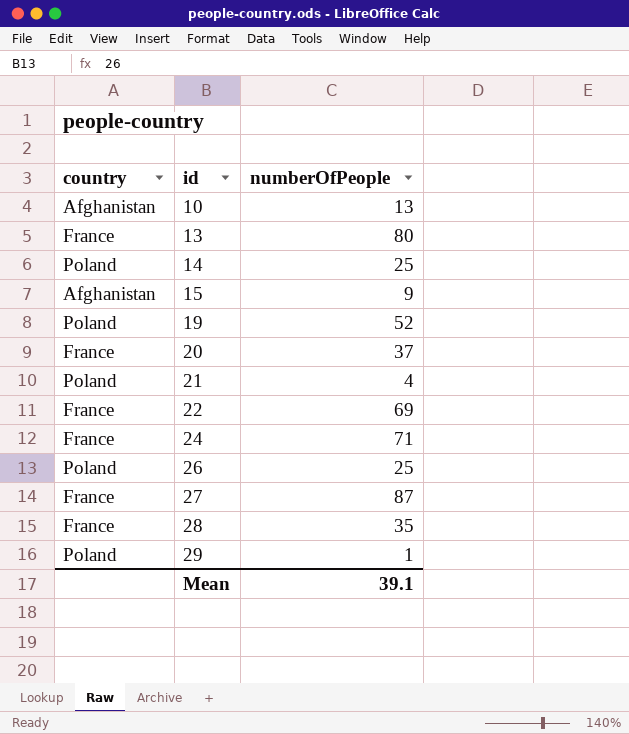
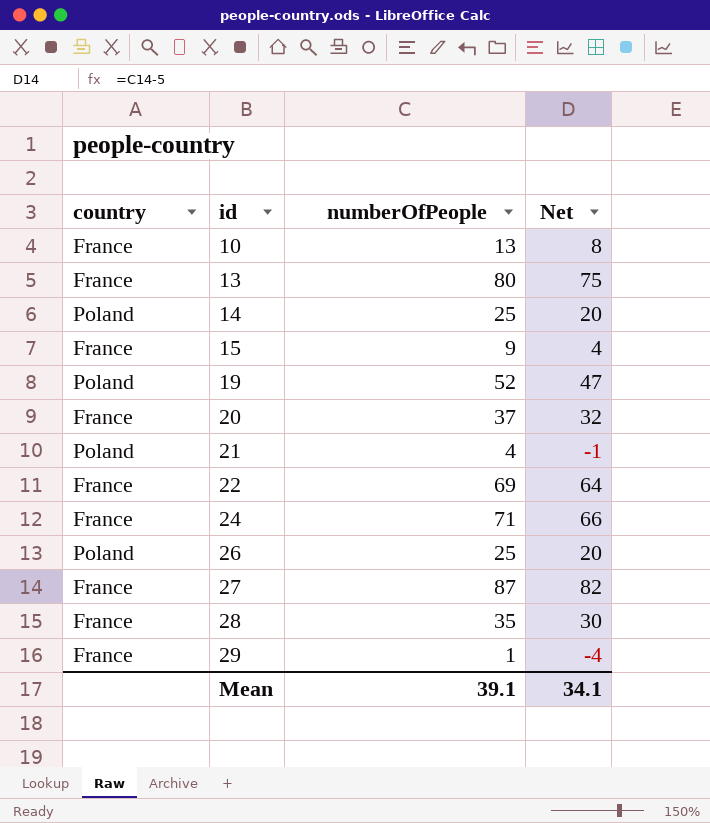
column Net | formula: none -> [numberOfPeople] - 5
10 | country: Afghanistan -> France
15 | country: Afghanistan -> France
29 | country: Poland -> France

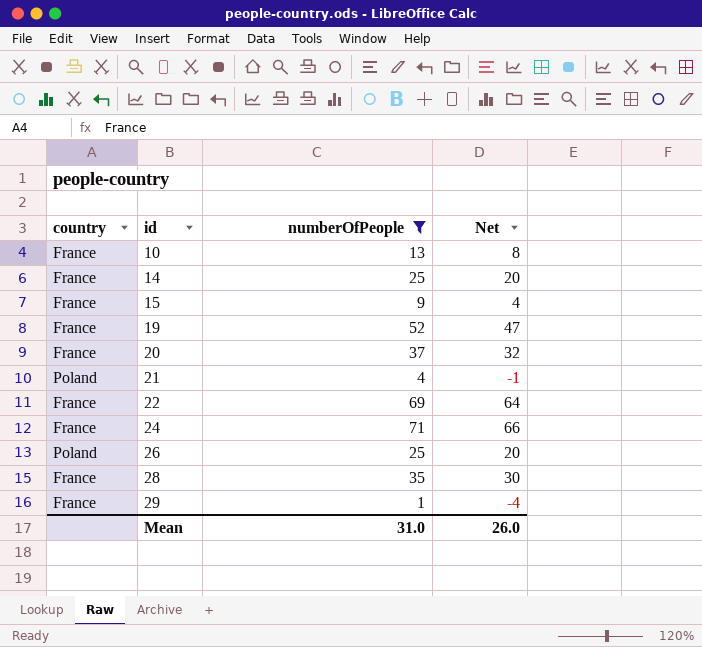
filter: none -> numberOfPeople <= 71
14 | country: Poland -> France
19 | country: Poland -> France
Mean | numberOfPeople: 39.1 -> 31.0
Mean | Net: 34.1 -> 26.0

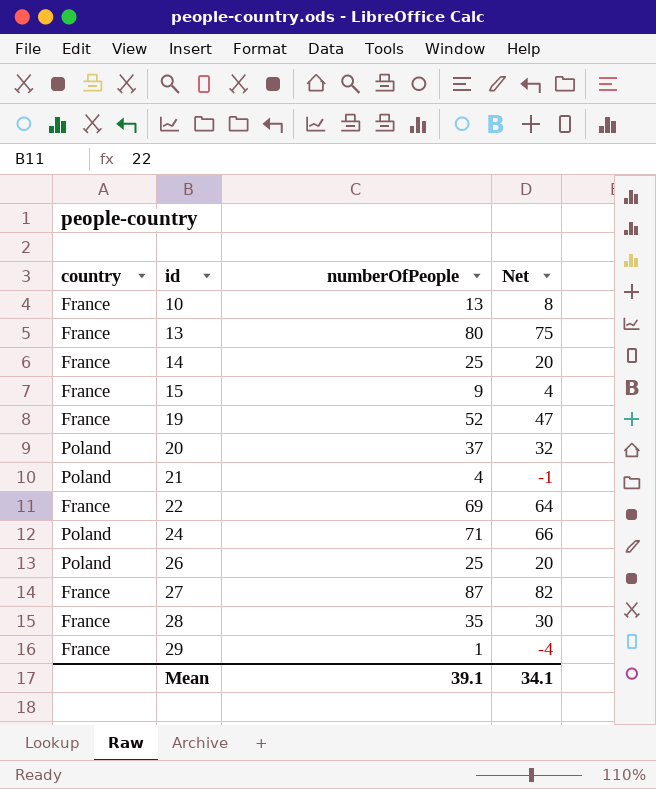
filter: numberOfPeople <= 71 -> none
20 | country: France -> Poland
24 | country: France -> Poland
Mean | numberOfPeople: 31.0 -> 39.1
Mean | Net: 26.0 -> 34.1

